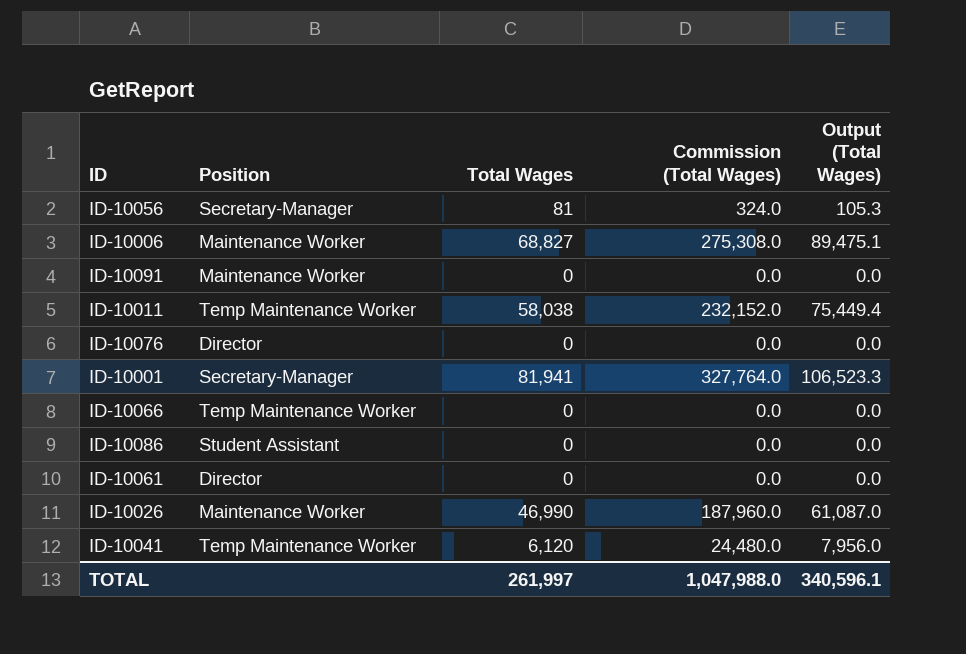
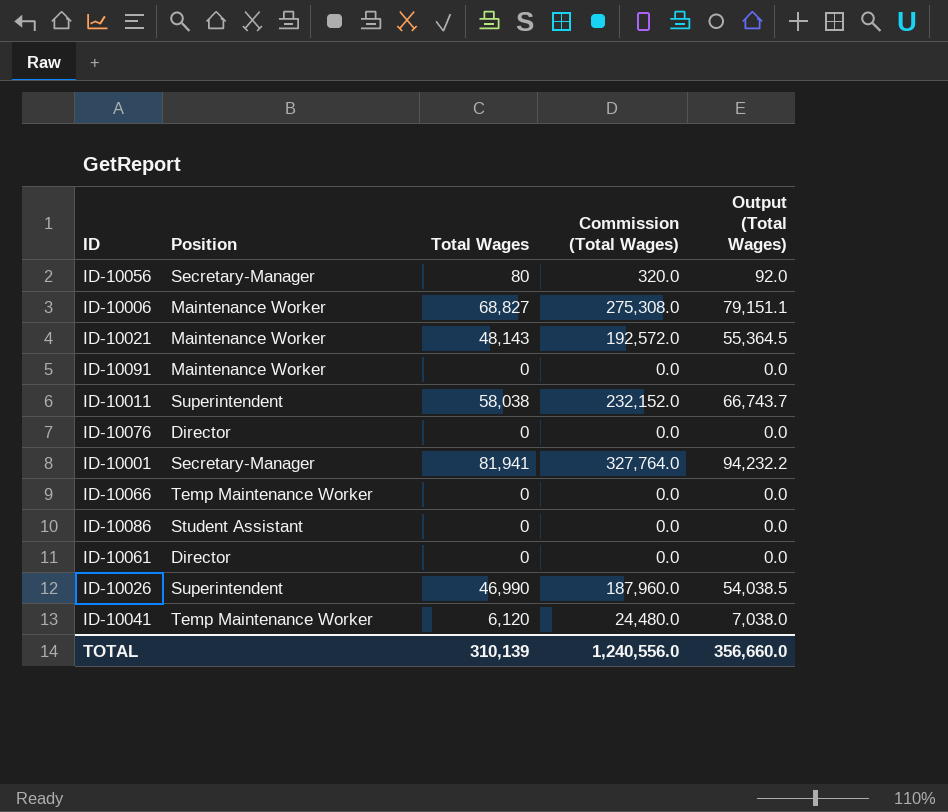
column Output (Total Wages) | formula: [Total Wages] * 1.3 -> [Total Wages] * 1.15
ID-10056 | Total Wages: 81 -> 80
ID-10056 | Commission (Total Wages): 324.0 -> 320.0
row ID-10021: none -> Maintenance Worker | 48,143 | 192,572.0 | 55,364.5
ID-10011 | Position: Temp Maintenance Worker -> Superintendent
ID-10026 | Position: Maintenance Worker -> Superintendent
TOTAL | Total Wages: 261,997 -> 310,139
TOTAL | Commission (Total Wages): 1,047,988.0 -> 1,240,556.0
TOTAL | Output (Total Wages): 340,596.1 -> 356,660.0

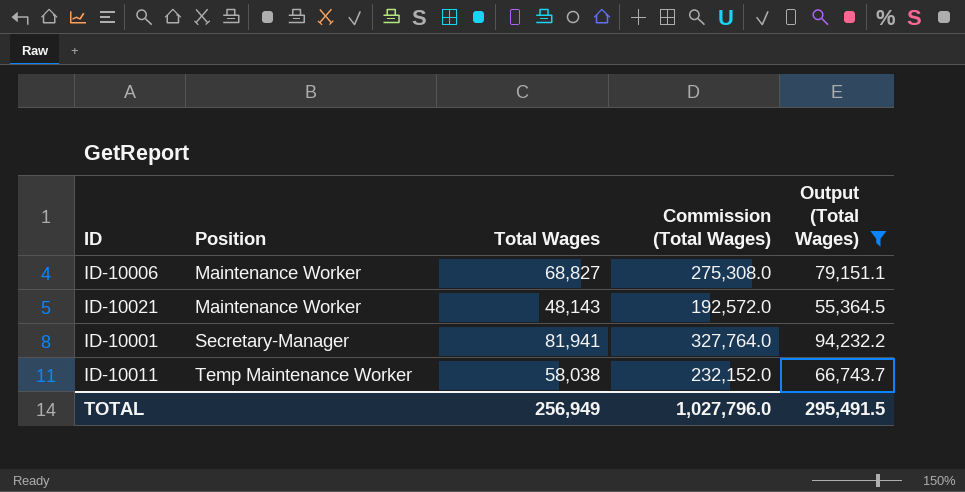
filter: none -> Output (Total Wages) >= 55,364.5
row order: none -> Position ascending
ID-10011 | Position: Superintendent -> Temp Maintenance Worker
TOTAL | Total Wages: 310,139 -> 256,949
TOTAL | Commission (Total Wages): 1,240,556.0 -> 1,027,796.0
TOTAL | Output (Total Wages): 356,660.0 -> 295,491.5

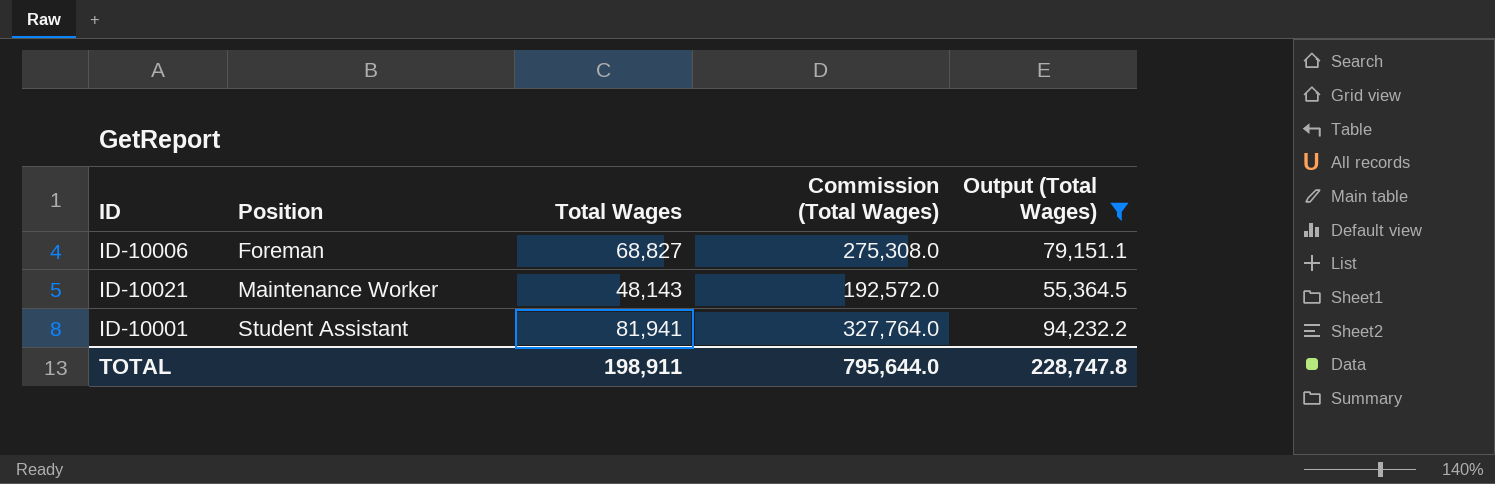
row ID-10011: Temp Maintenance Worker | 58,038 | 232,152.0 | 66,743.7 -> none
ID-10006 | Position: Maintenance Worker -> Foreman
ID-10001 | Position: Secretary-Manager -> Student Assistant
TOTAL | Total Wages: 256,949 -> 198,911
TOTAL | Commission (Total Wages): 1,027,796.0 -> 795,644.0
TOTAL | Output (Total Wages): 295,491.5 -> 228,747.8

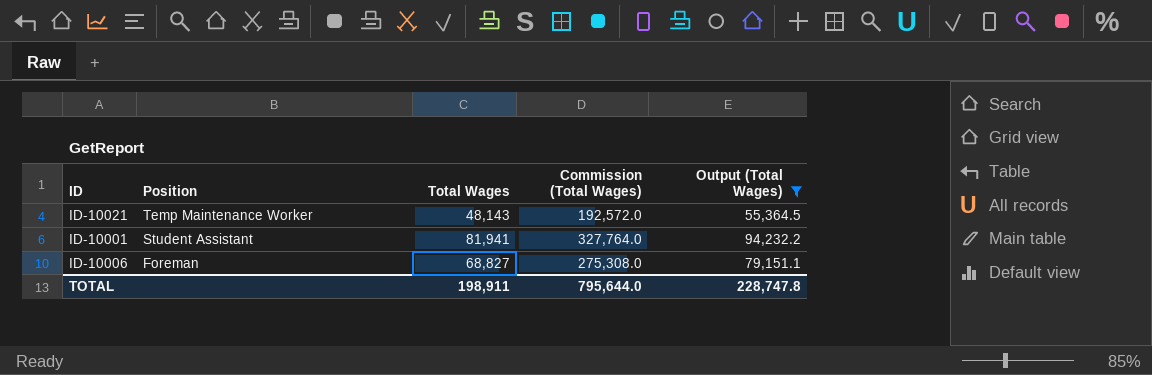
row order: Position ascending -> Position descending
ID-10021 | Position: Maintenance Worker -> Temp Maintenance Worker

